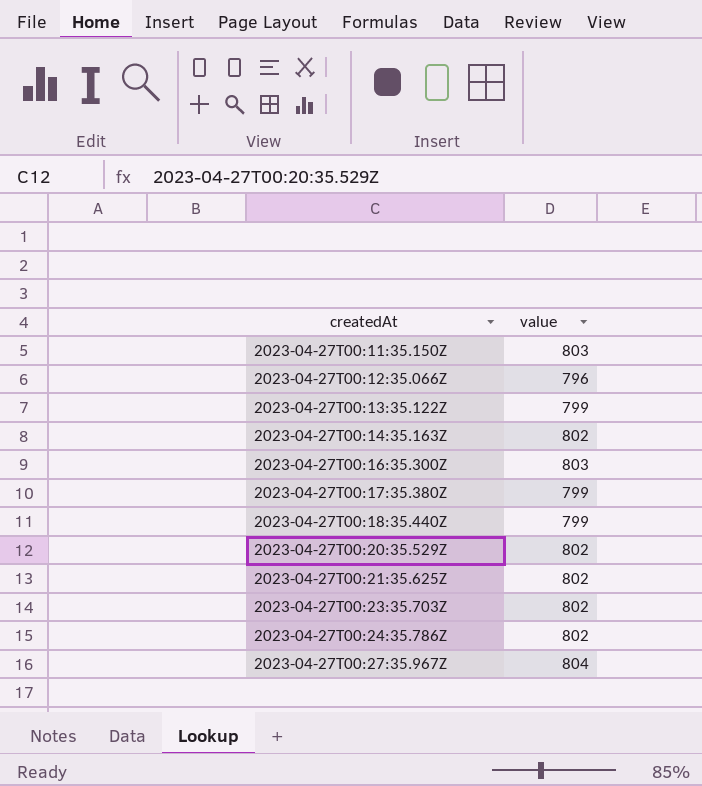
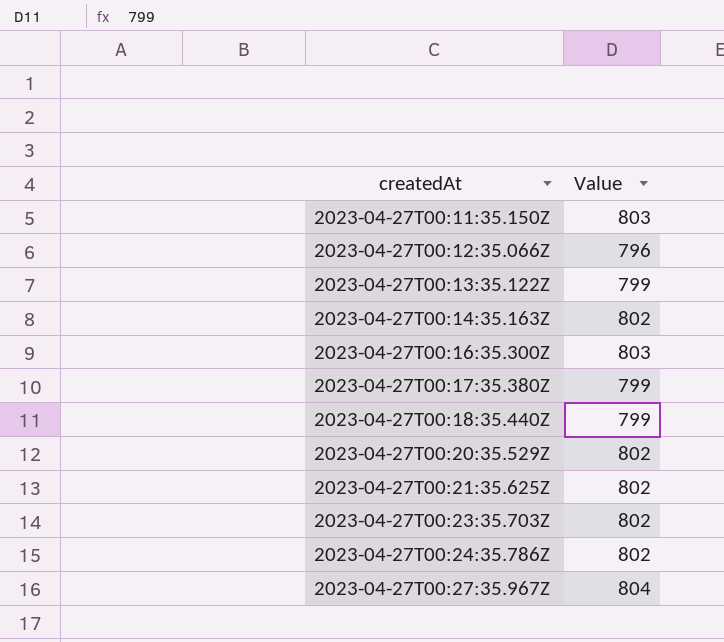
column name: value -> Value

